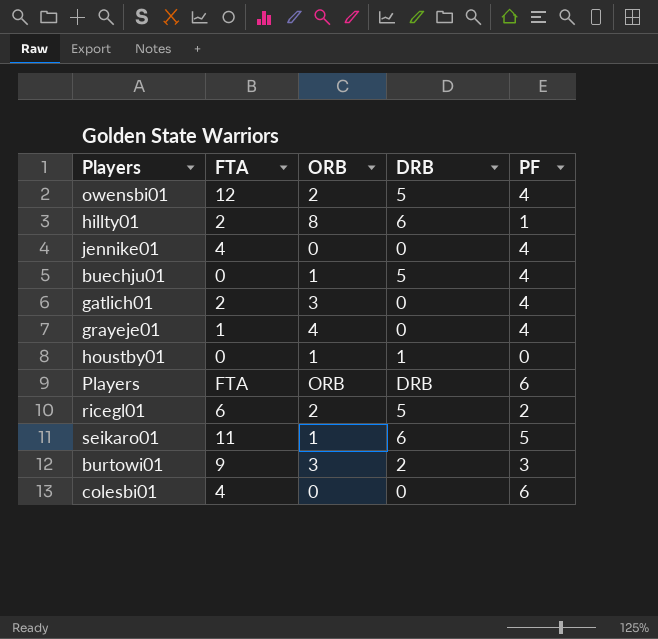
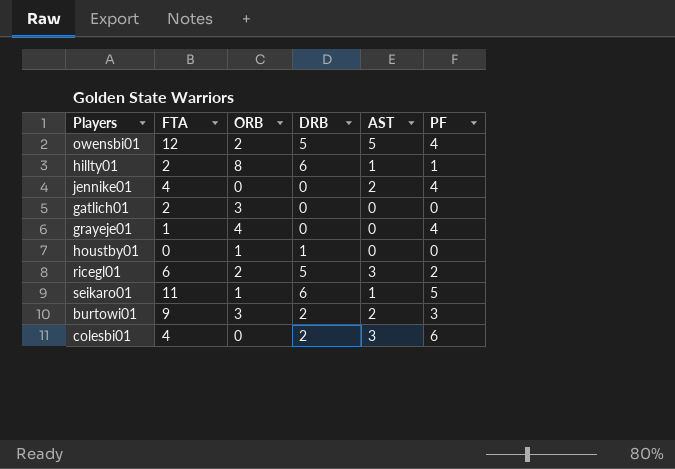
column AST | position: none -> 5
row buechju01: 0 | 1 | 5 | 4 -> none
row Players: FTA | ORB | DRB | 6 -> none
gatlich01 | PF: 4 -> 0
colesbi01 | DRB: 0 -> 2

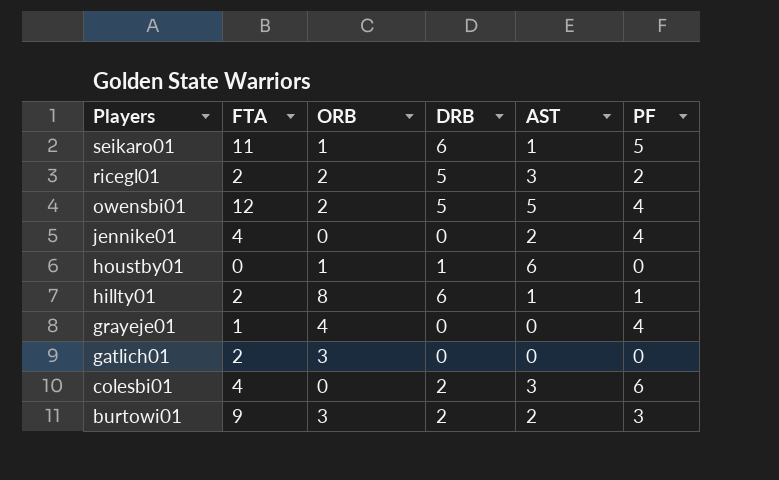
row order: none -> Players descending
ricegl01 | FTA: 6 -> 2
houstby01 | AST: 0 -> 6

